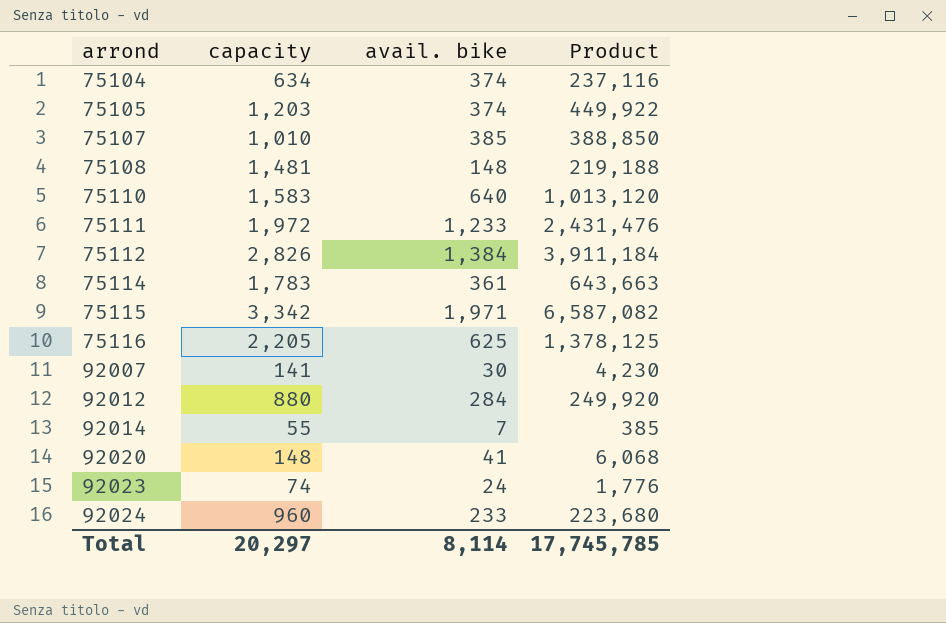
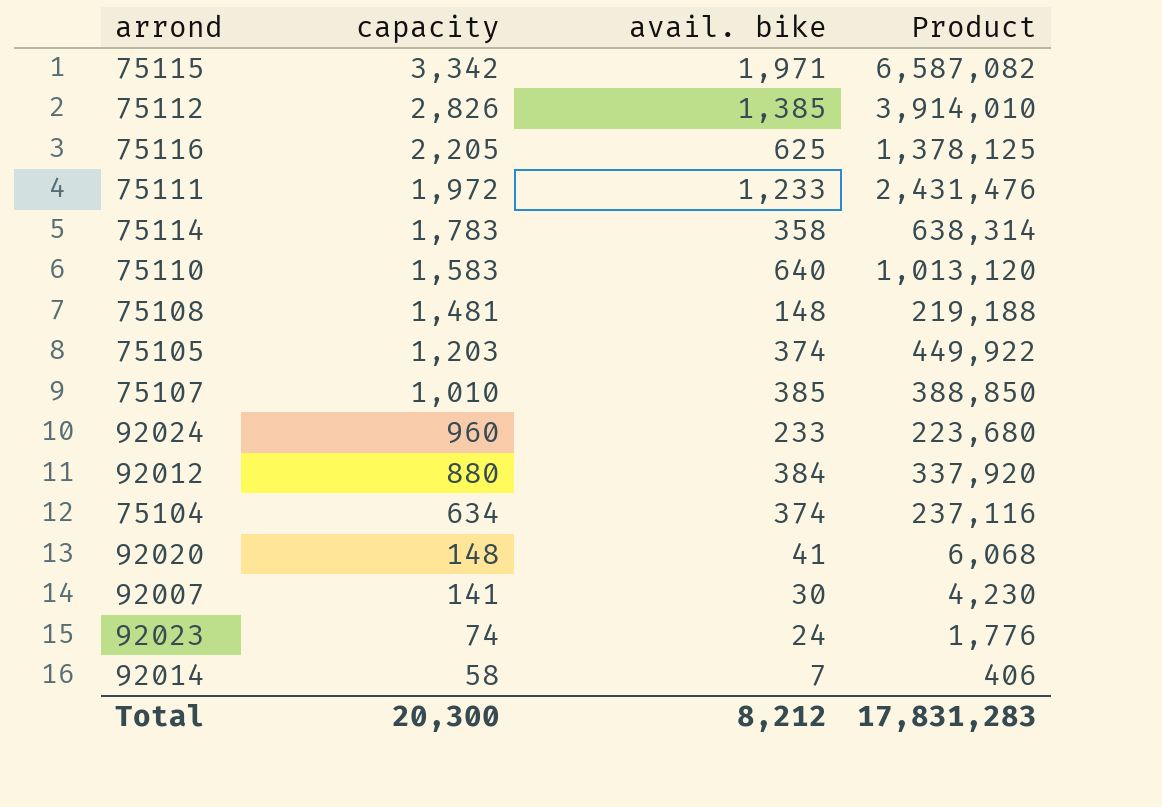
row order: arrond ascending -> capacity descending
75112 | avail. bike: 1,384 -> 1,385
75112 | Product: 3,911,184 -> 3,914,010
75114 | avail. bike: 361 -> 358
75114 | Product: 643,663 -> 638,314
92012 | avail. bike: 284 -> 384
92012 | Product: 249,920 -> 337,920
92014 | capacity: 55 -> 58
92014 | Product: 385 -> 406
Total | capacity: 20,297 -> 20,300
Total | avail. bike: 8,114 -> 8,212
Total | Product: 17,745,785 -> 17,831,283

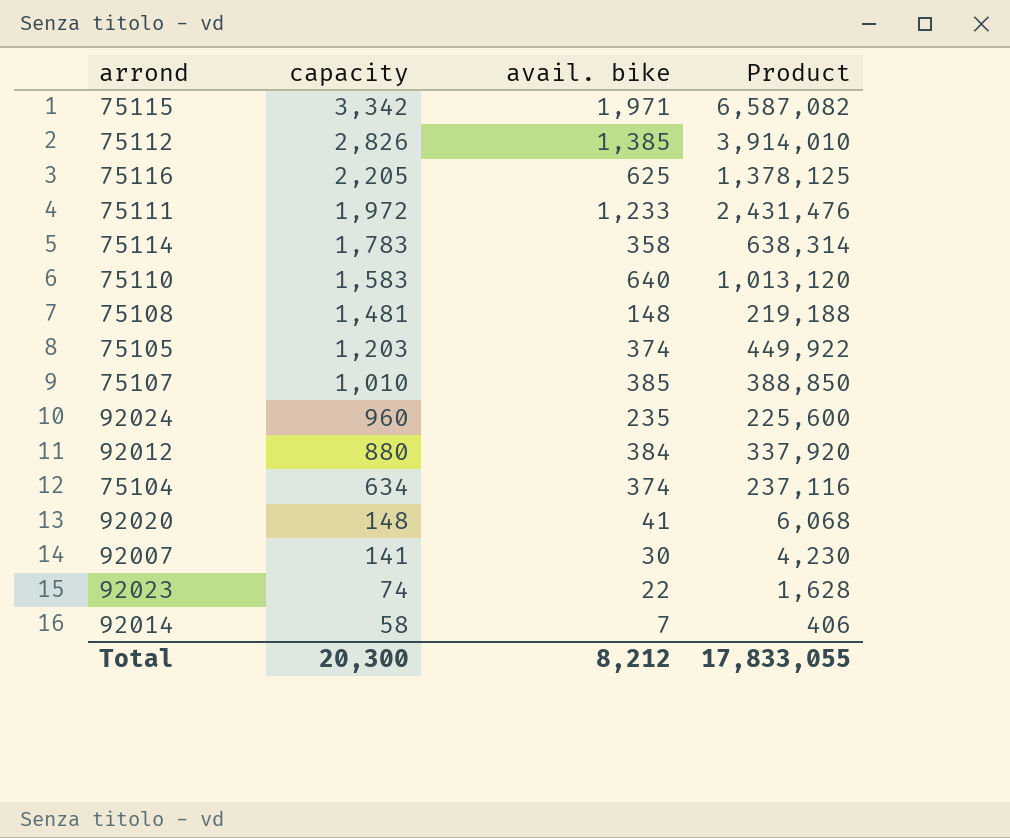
92024 | avail. bike: 233 -> 235
92024 | Product: 223,680 -> 225,600
92023 | avail. bike: 24 -> 22
92023 | Product: 1,776 -> 1,628
Total | Product: 17,831,283 -> 17,833,055

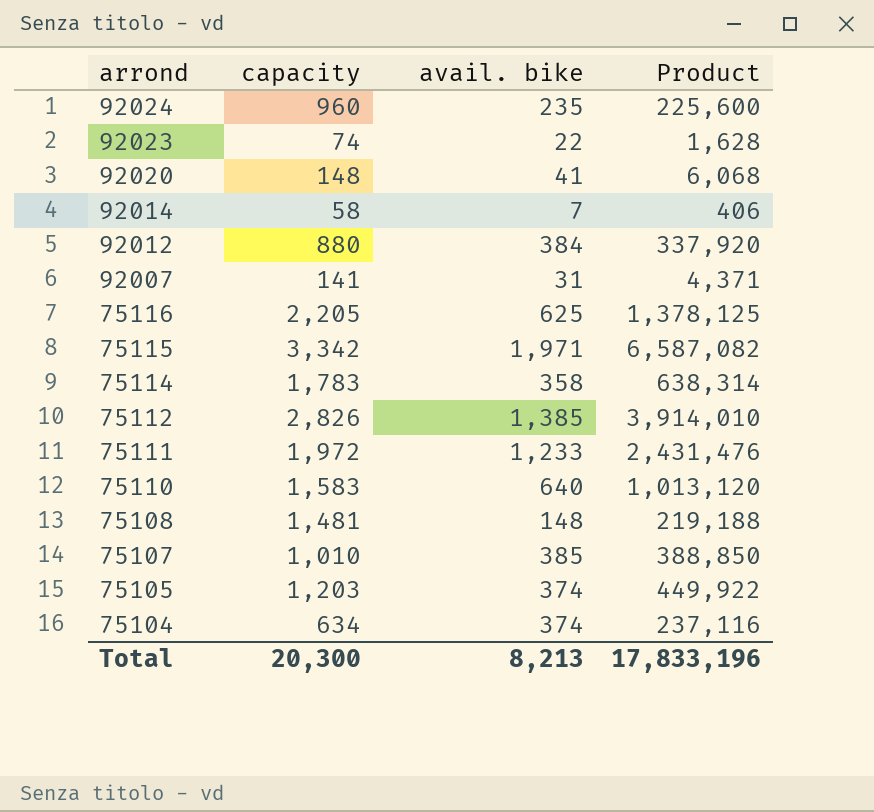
row order: capacity descending -> arrond descending
92007 | avail. bike: 30 -> 31
92007 | Product: 4,230 -> 4,371
Total | avail. bike: 8,212 -> 8,213
Total | Product: 17,833,055 -> 17,833,196

